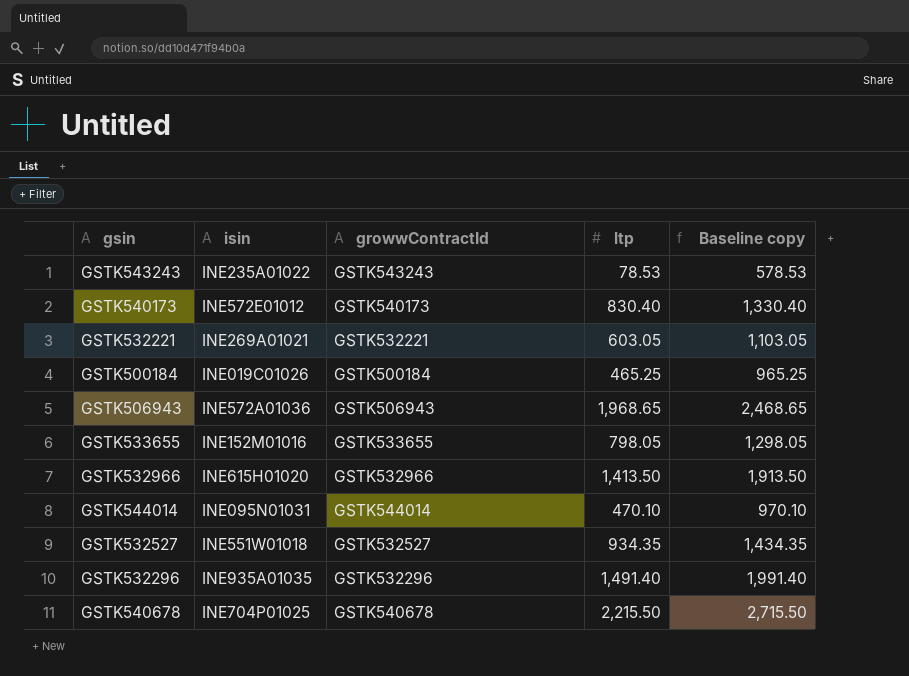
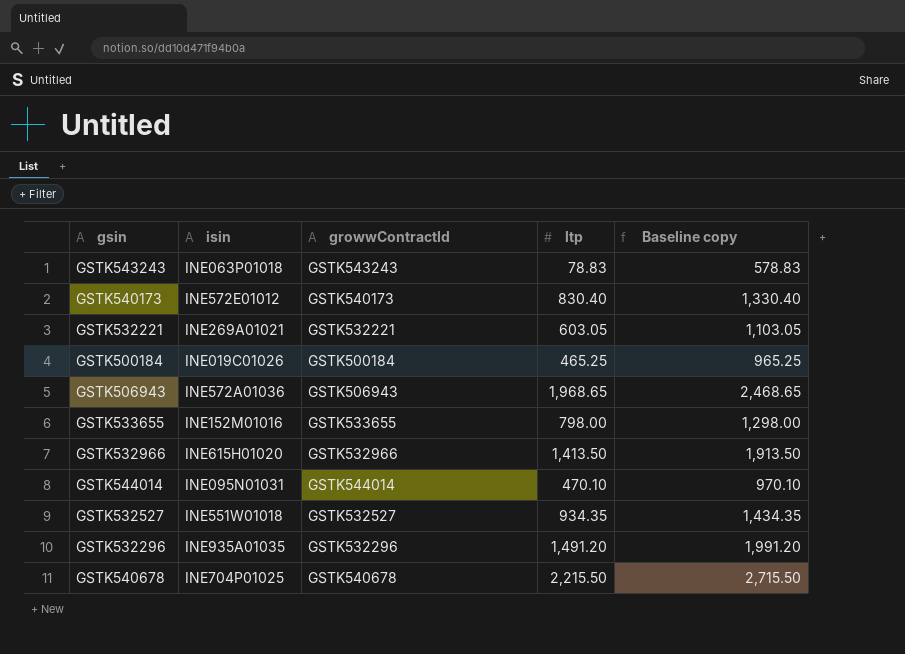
GSTK543243 | isin: INE235A01022 -> INE063P01018
GSTK543243 | ltp: 78.53 -> 78.83
GSTK543243 | Baseline copy: 578.53 -> 578.83
GSTK533655 | ltp: 798.05 -> 798.00
GSTK533655 | Baseline copy: 1,298.05 -> 1,298.00
GSTK532296 | ltp: 1,491.40 -> 1,491.20
GSTK532296 | Baseline copy: 1,991.40 -> 1,991.20

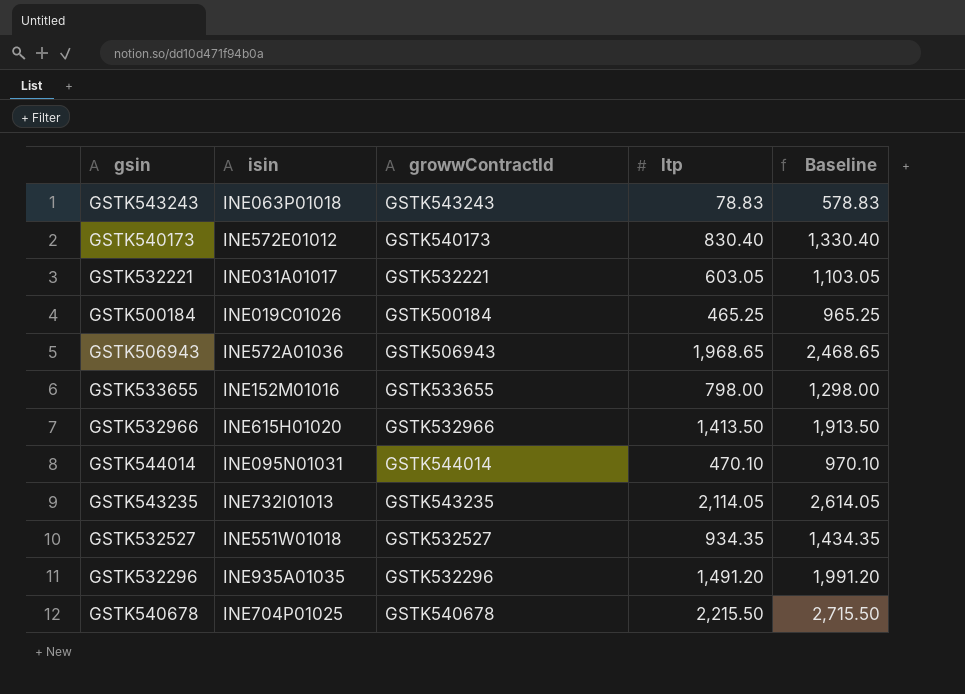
column name: Baseline copy -> Baseline
GSTK532221 | isin: INE269A01021 -> INE031A01017
row GSTK543235: none -> INE732I01013 | GSTK543235 | 2,114.05 | 2,614.05

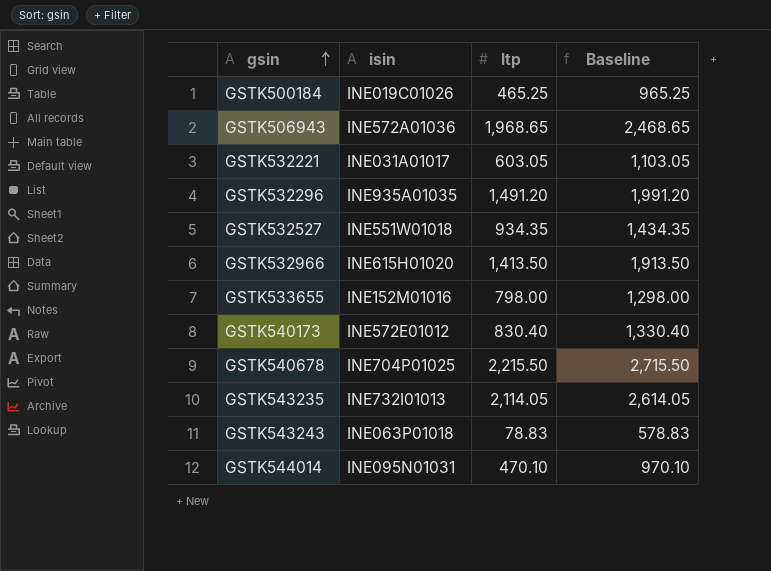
row order: none -> gsin ascending
column growwContractId | position: 3 -> none

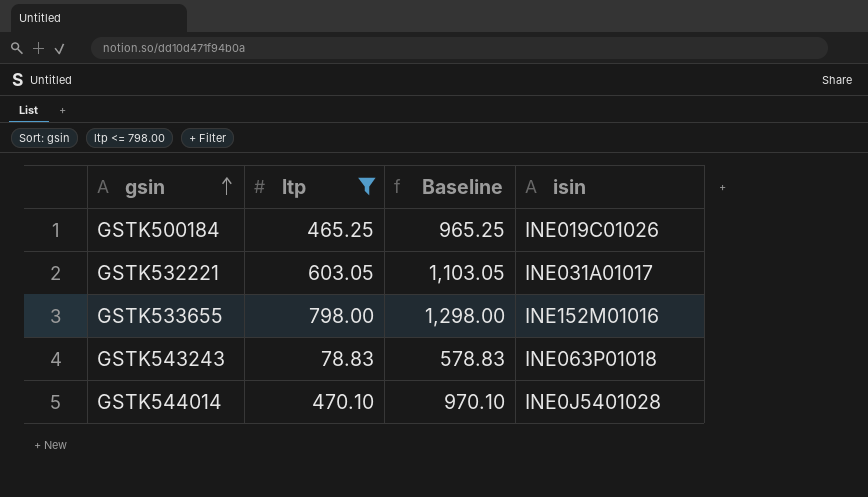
filter: none -> ltp <= 798.00
column isin | position: 2 -> 4
GSTK544014 | isin: INE095N01031 -> INE0J5401028

